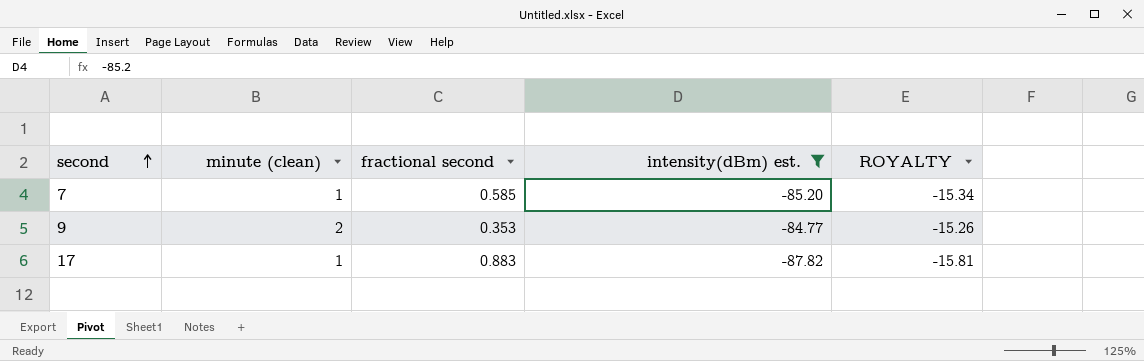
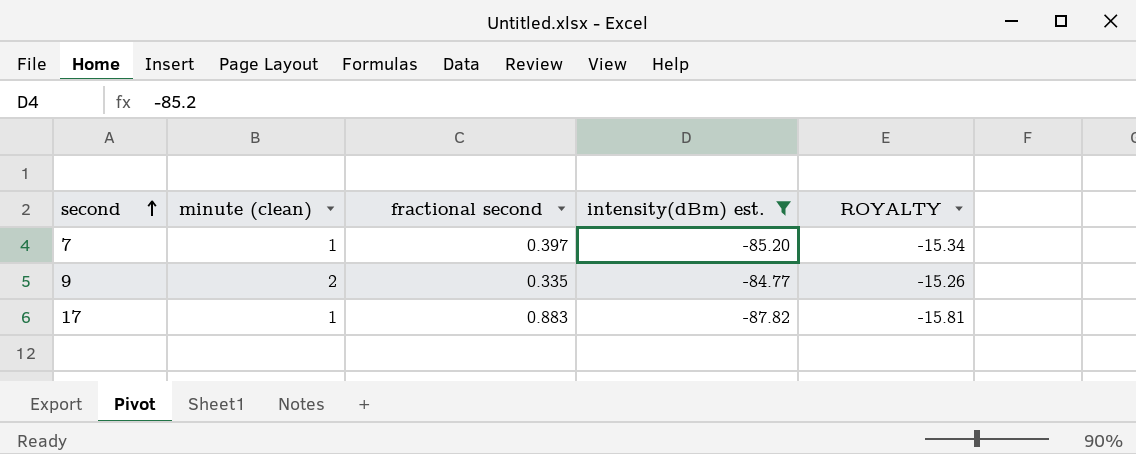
7 | fractional second: 0.585 -> 0.397
9 | fractional second: 0.353 -> 0.335

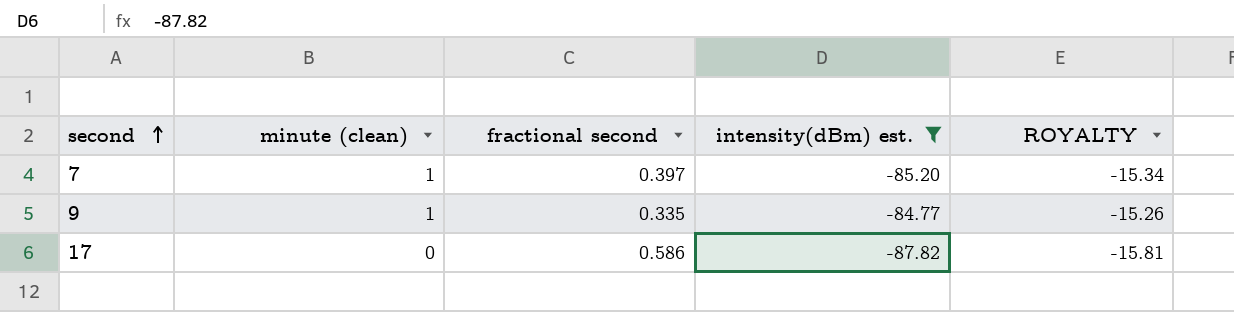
9 | minute (clean): 2 -> 1
17 | minute (clean): 1 -> 0
17 | fractional second: 0.883 -> 0.586

